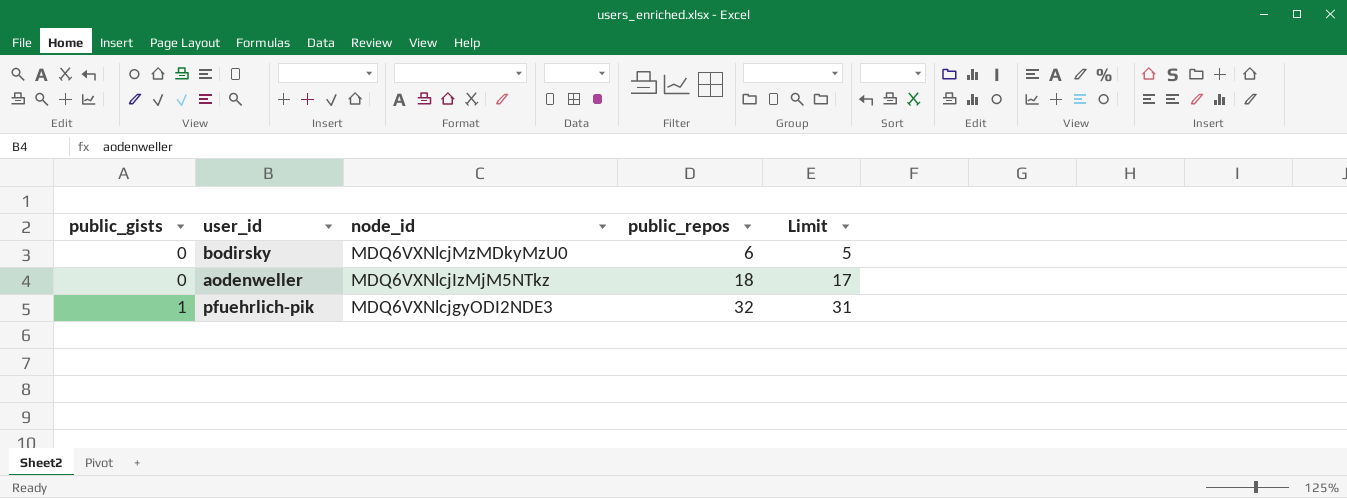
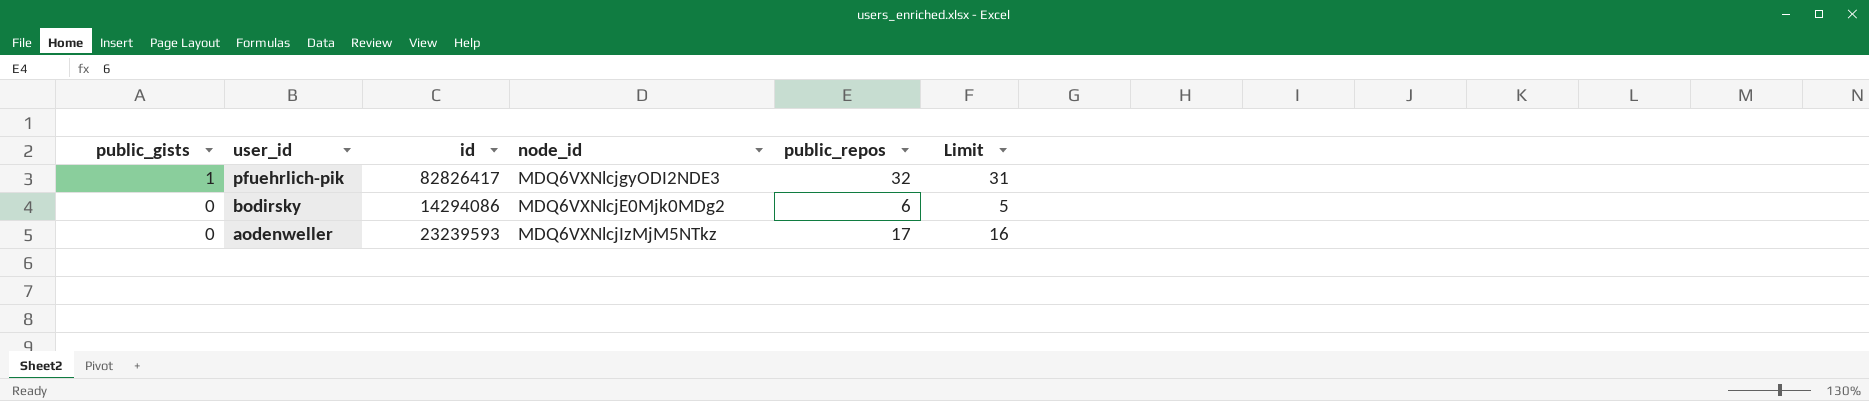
row order: public_gists ascending -> public_gists descending
column id | position: none -> 3
bodirsky | node_id: MDQ6VXNlcjMzMDkyMzU0 -> MDQ6VXNlcjE0Mjk0MDg2
aodenweller | public_repos: 18 -> 17
aodenweller | Limit: 17 -> 16

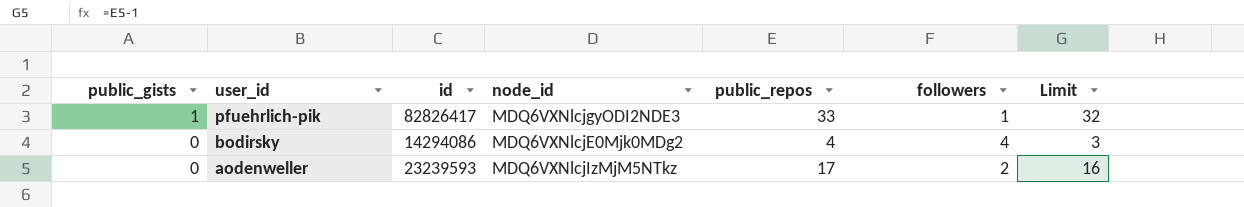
column followers | position: none -> 6
pfuehrlich-pik | public_repos: 32 -> 33
pfuehrlich-pik | Limit: 31 -> 32
bodirsky | public_repos: 6 -> 4
bodirsky | Limit: 5 -> 3

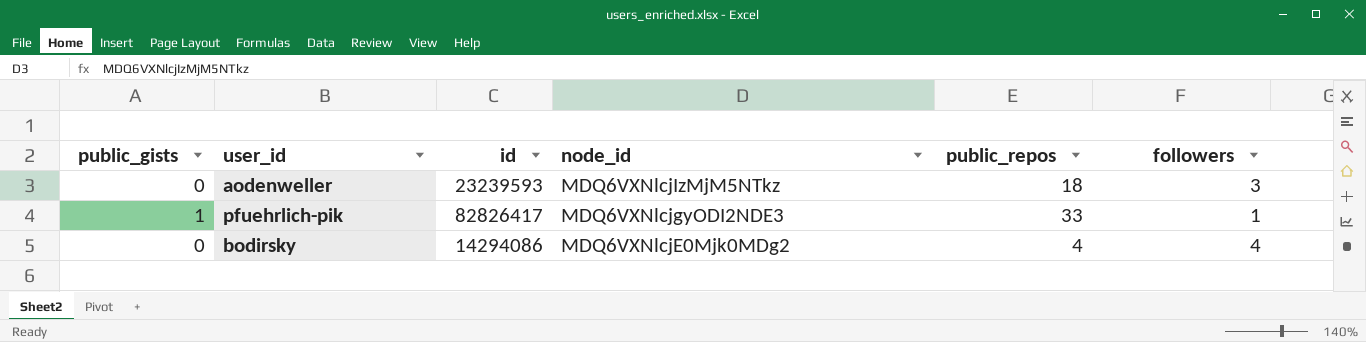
row order: public_gists descending -> node_id descending
column Limit | formula: [public_repos] - 1 -> none
aodenweller | public_repos: 17 -> 18
aodenweller | followers: 2 -> 3

